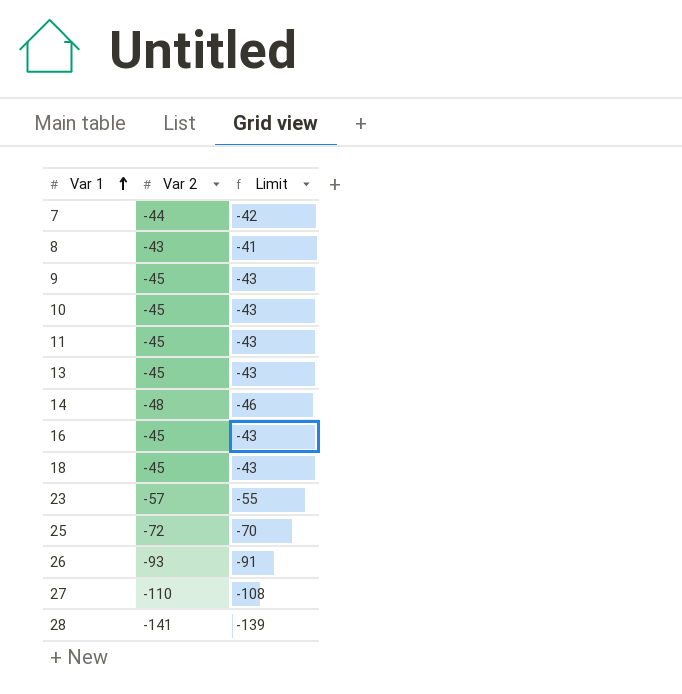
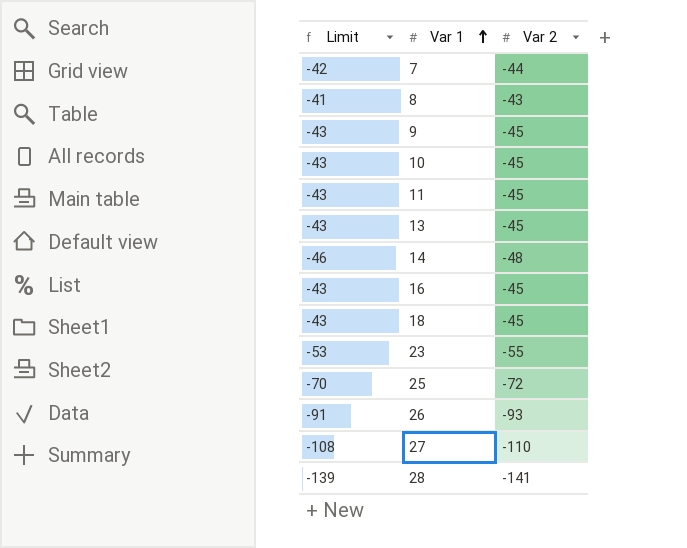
column Limit | position: 3 -> 1
23 | Limit: -55 -> -53
23 | Var 2: -57 -> -55

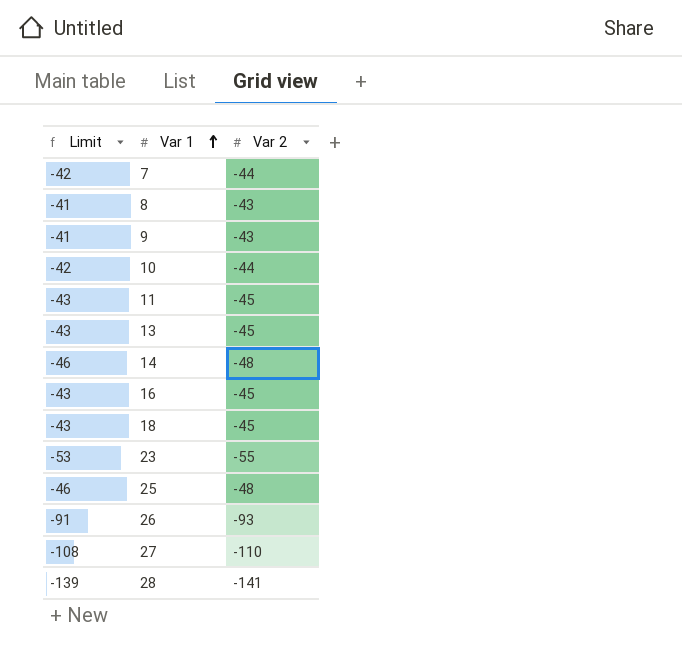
9 | Limit: -43 -> -41
9 | Var 2: -45 -> -43
10 | Limit: -43 -> -42
10 | Var 2: -45 -> -44
25 | Limit: -70 -> -46
25 | Var 2: -72 -> -48

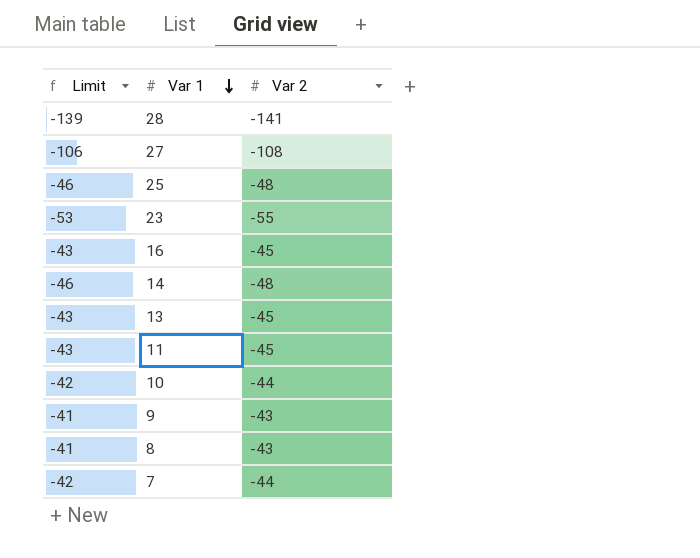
row order: Var 1 ascending -> Var 1 descending
row 18: -43 | -45 -> none
row 26: -91 | -93 -> none
27 | Limit: -108 -> -106
27 | Var 2: -110 -> -108

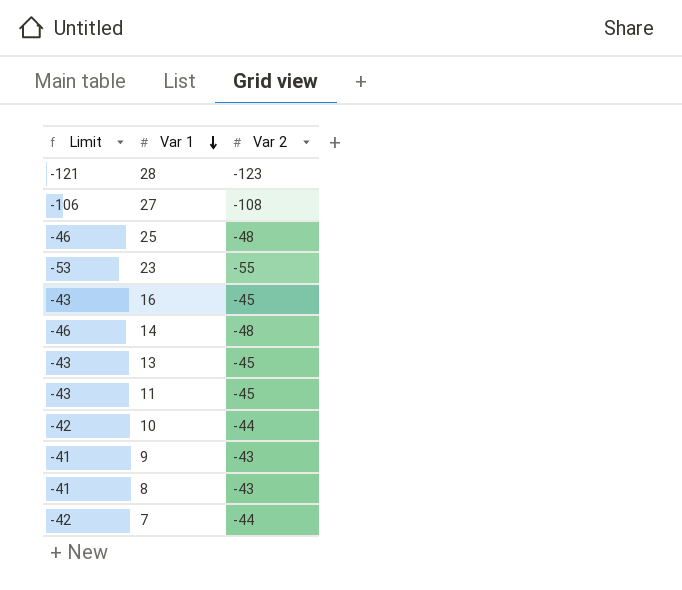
28 | Limit: -139 -> -121
28 | Var 2: -141 -> -123

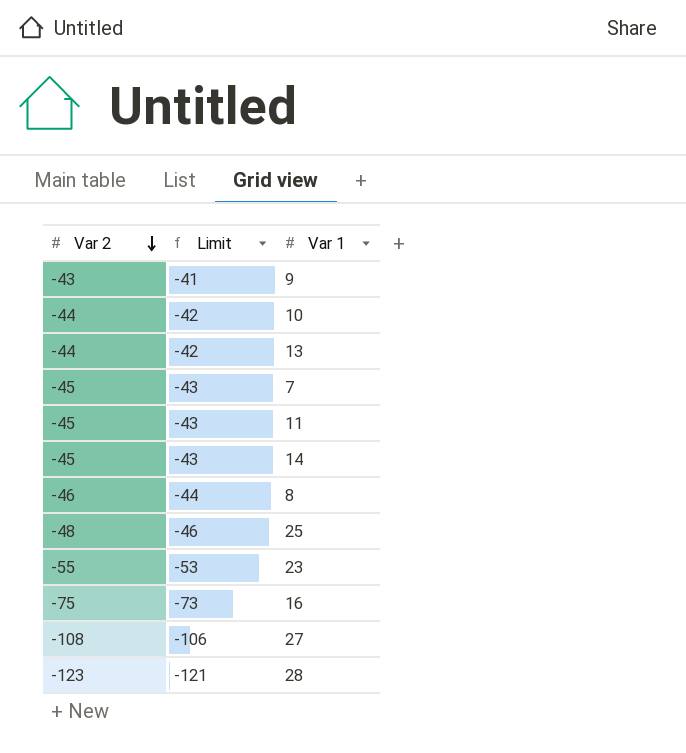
row order: Var 1 descending -> Var 2 descending
column Var 2 | position: 3 -> 1
13 | Var 2: -45 -> -44
13 | Limit: -43 -> -42
7 | Var 2: -44 -> -45
7 | Limit: -42 -> -43
14 | Var 2: -48 -> -45
14 | Limit: -46 -> -43
8 | Var 2: -43 -> -46
8 | Limit: -41 -> -44
16 | Var 2: -45 -> -75
16 | Limit: -43 -> -73

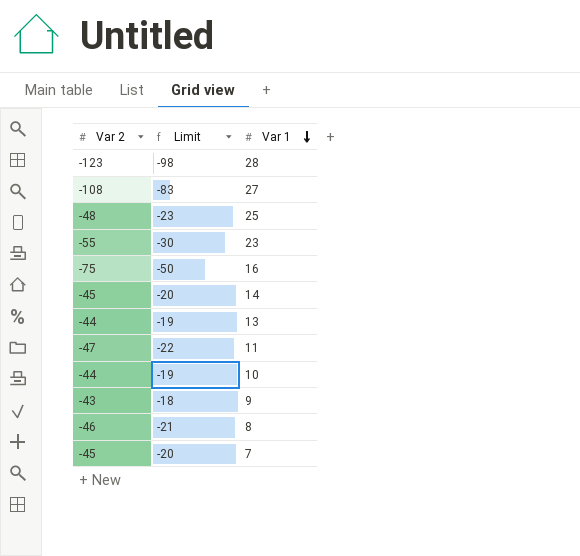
row order: Var 2 descending -> Var 1 descending
column Limit | formula: [Var 2] + 2 -> [Var 2] + 25
11 | Var 2: -45 -> -47

